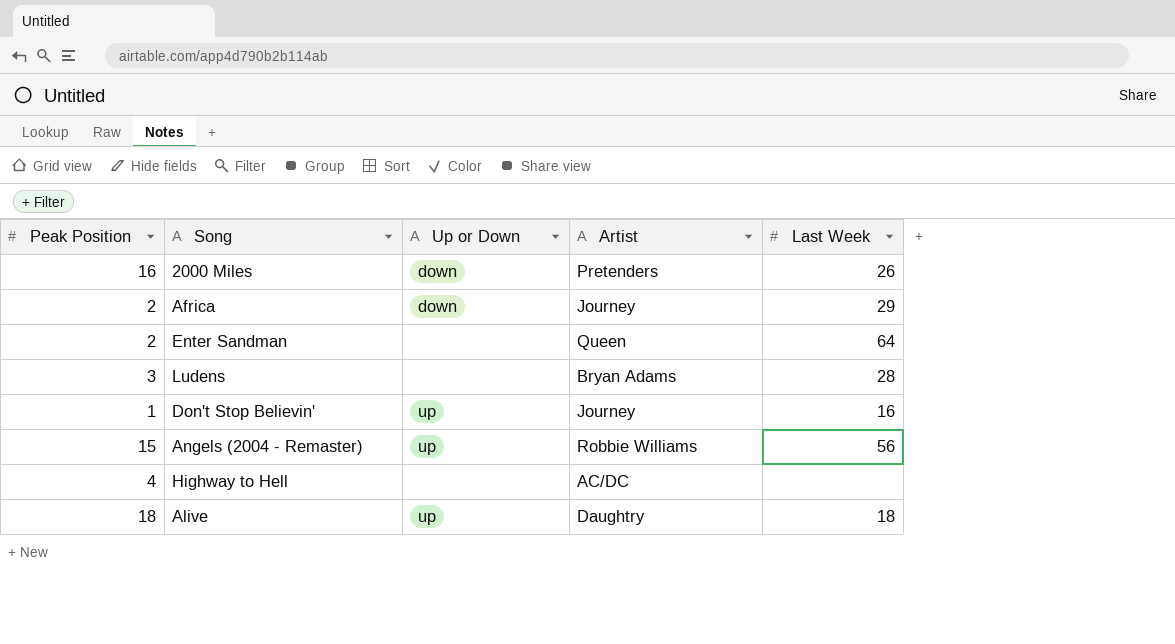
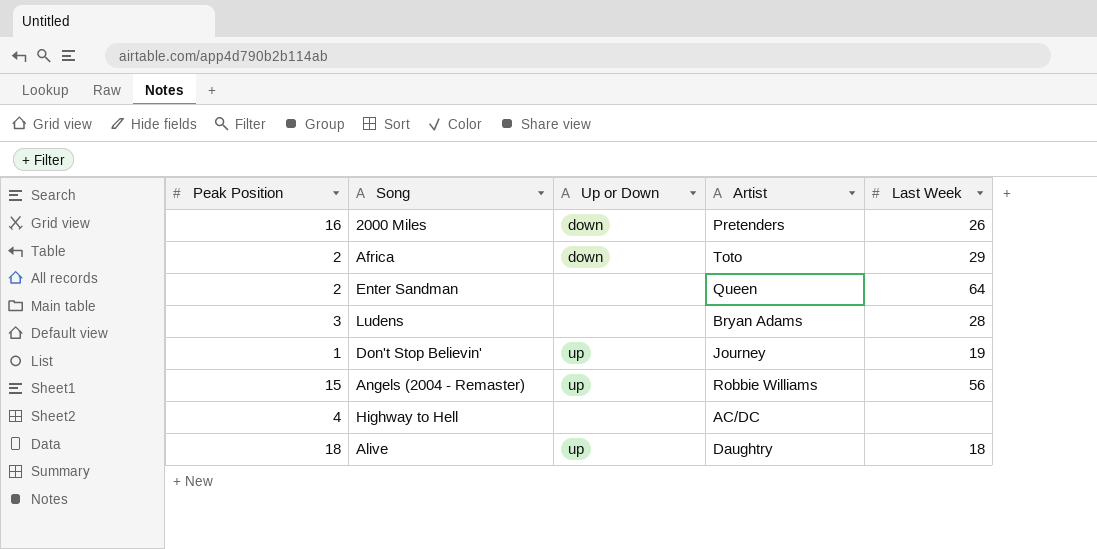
Africa | Artist: Journey -> Toto
Don't Stop Believin' | Last Week: 16 -> 19

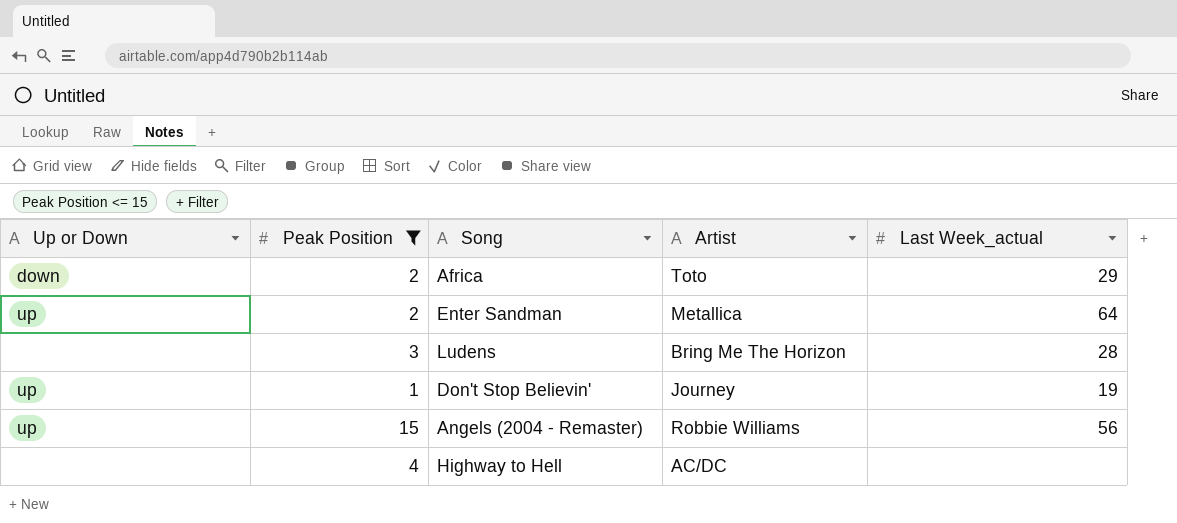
filter: none -> Peak Position <= 15
column Up or Down | position: 3 -> 1
column name: Last Week -> Last Week_actual
Enter Sandman | Up or Down: none -> up
Enter Sandman | Artist: Queen -> Metallica
Ludens | Artist: Bryan Adams -> Bring Me The Horizon

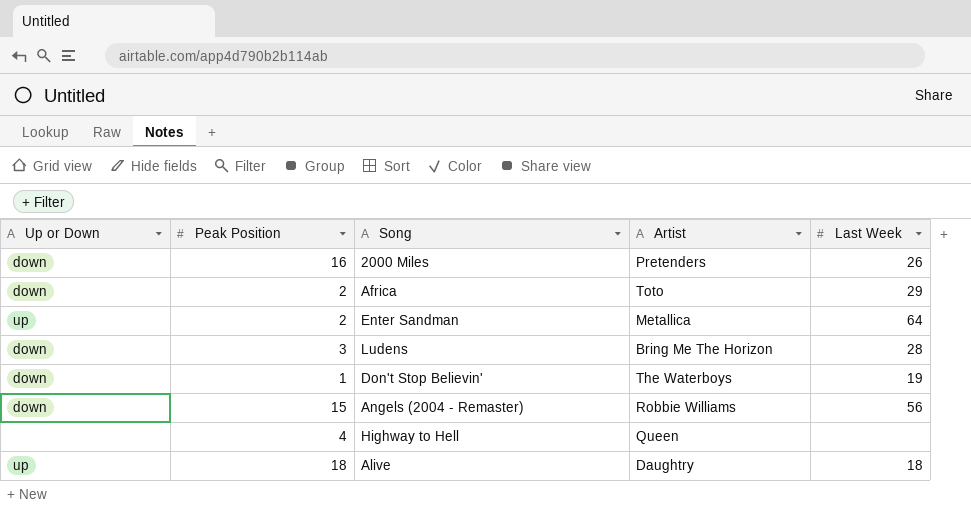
filter: Peak Position <= 15 -> none
column name: Last Week_actual -> Last Week
Ludens | Up or Down: none -> down
Don't Stop Believin' | Up or Down: up -> down
Don't Stop Believin' | Artist: Journey -> The Waterboys
Angels (2004 - Remaster) | Up or Down: up -> down
Highway to Hell | Artist: AC/DC -> Queen

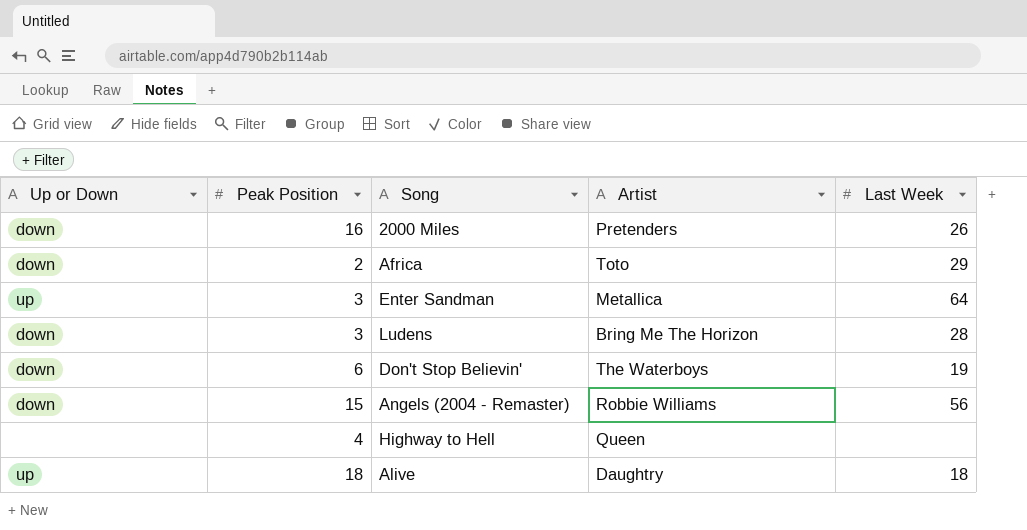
Enter Sandman | Peak Position: 2 -> 3
Don't Stop Believin' | Peak Position: 1 -> 6

